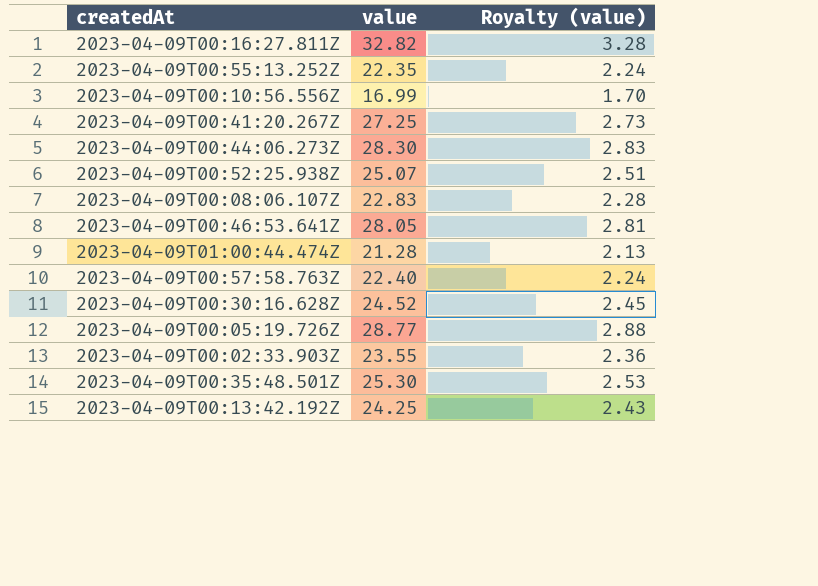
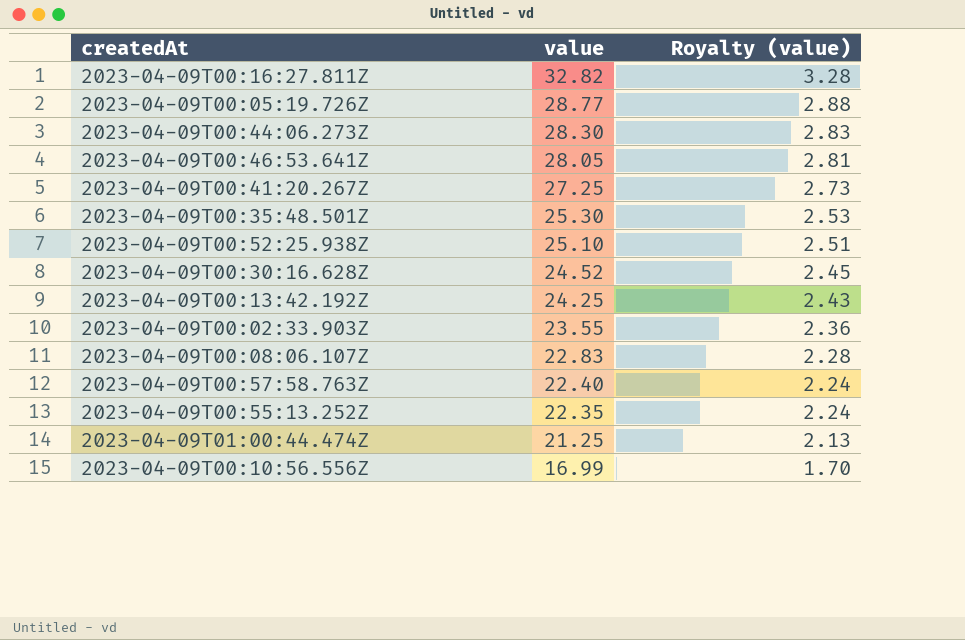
row order: none -> value descending
2023-04-09T00:52:25.938Z | value: 25.07 -> 25.10
2023-04-09T01:00:44.474Z | value: 21.28 -> 21.25

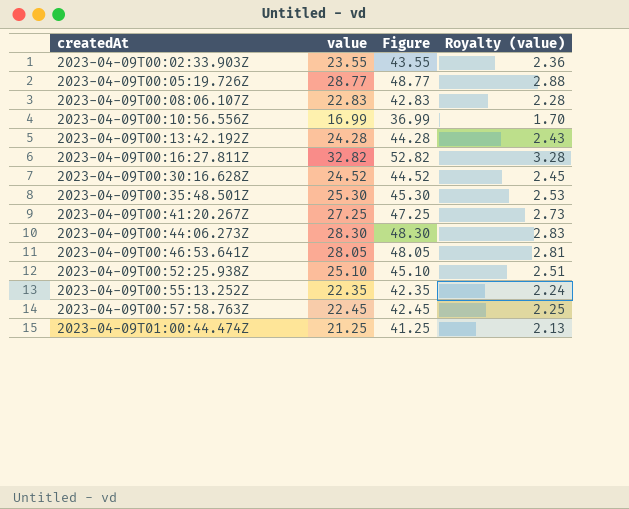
row order: value descending -> createdAt ascending
column Figure | formula: none -> [value] + 20
2023-04-09T00:13:42.192Z | value: 24.25 -> 24.28
2023-04-09T00:57:58.763Z | value: 22.40 -> 22.45
2023-04-09T00:57:58.763Z | Royalty (value): 2.24 -> 2.25

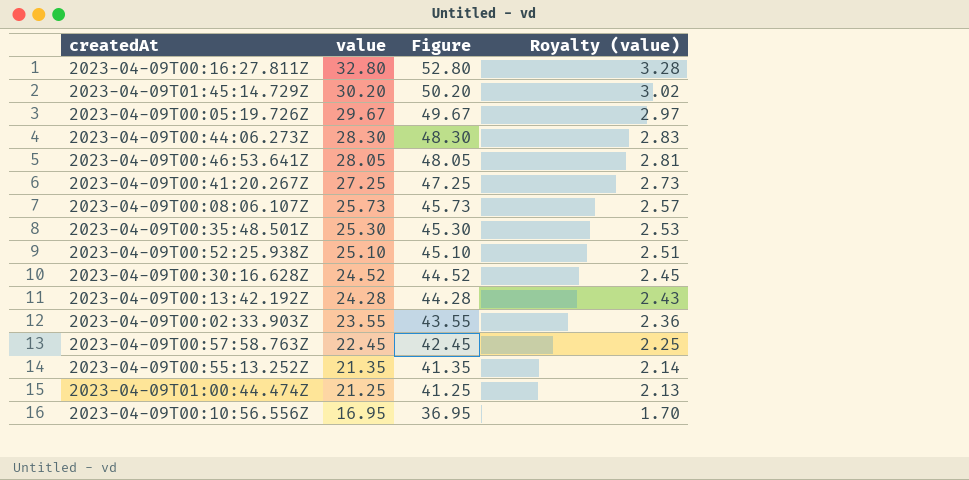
row order: createdAt ascending -> value descending
2023-04-09T00:16:27.811Z | value: 32.82 -> 32.80
2023-04-09T00:16:27.811Z | Figure: 52.82 -> 52.80
row 2023-04-09T01:45:14.729Z: none -> 30.20 | 50.20 | 3.02
2023-04-09T00:05:19.726Z | value: 28.77 -> 29.67
2023-04-09T00:05:19.726Z | Figure: 48.77 -> 49.67
2023-04-09T00:05:19.726Z | Royalty (value): 2.88 -> 2.97
2023-04-09T00:08:06.107Z | value: 22.83 -> 25.73
2023-04-09T00:08:06.107Z | Figure: 42.83 -> 45.73
2023-04-09T00:08:06.107Z | Royalty (value): 2.28 -> 2.57
2023-04-09T00:55:13.252Z | value: 22.35 -> 21.35
2023-04-09T00:55:13.252Z | Figure: 42.35 -> 41.35
2023-04-09T00:55:13.252Z | Royalty (value): 2.24 -> 2.14
2023-04-09T00:10:56.556Z | value: 16.99 -> 16.95
2023-04-09T00:10:56.556Z | Figure: 36.99 -> 36.95

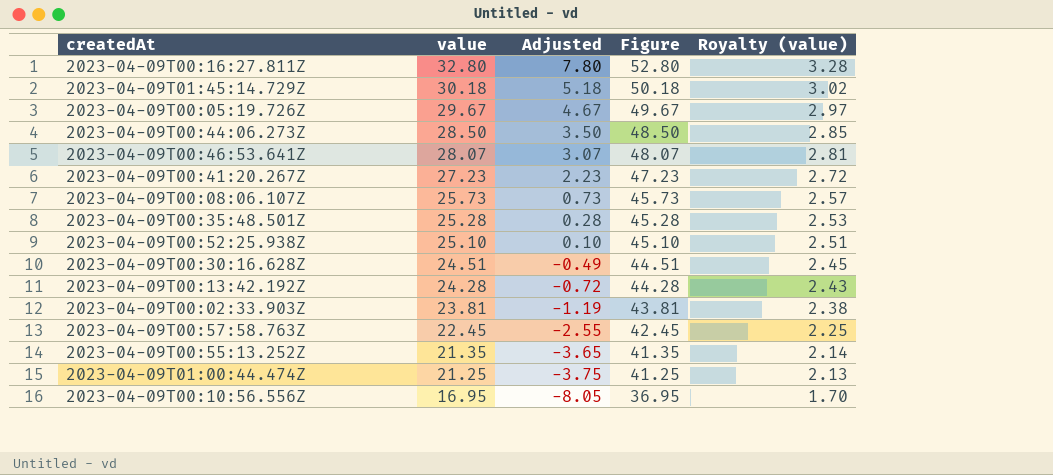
column Adjusted | formula: none -> [value] - 25
2023-04-09T01:45:14.729Z | value: 30.20 -> 30.18
2023-04-09T01:45:14.729Z | Figure: 50.20 -> 50.18
2023-04-09T00:44:06.273Z | value: 28.30 -> 28.50
2023-04-09T00:44:06.273Z | Figure: 48.30 -> 48.50
2023-04-09T00:44:06.273Z | Royalty (value): 2.83 -> 2.85
2023-04-09T00:46:53.641Z | value: 28.05 -> 28.07
2023-04-09T00:46:53.641Z | Figure: 48.05 -> 48.07
2023-04-09T00:41:20.267Z | value: 27.25 -> 27.23
2023-04-09T00:41:20.267Z | Figure: 47.25 -> 47.23
2023-04-09T00:41:20.267Z | Royalty (value): 2.73 -> 2.72
2023-04-09T00:35:48.501Z | value: 25.30 -> 25.28
2023-04-09T00:35:48.501Z | Figure: 45.30 -> 45.28
2023-04-09T00:30:16.628Z | value: 24.52 -> 24.51
2023-04-09T00:30:16.628Z | Figure: 44.52 -> 44.51
2023-04-09T00:02:33.903Z | value: 23.55 -> 23.81
2023-04-09T00:02:33.903Z | Figure: 43.55 -> 43.81
2023-04-09T00:02:33.903Z | Royalty (value): 2.36 -> 2.38

